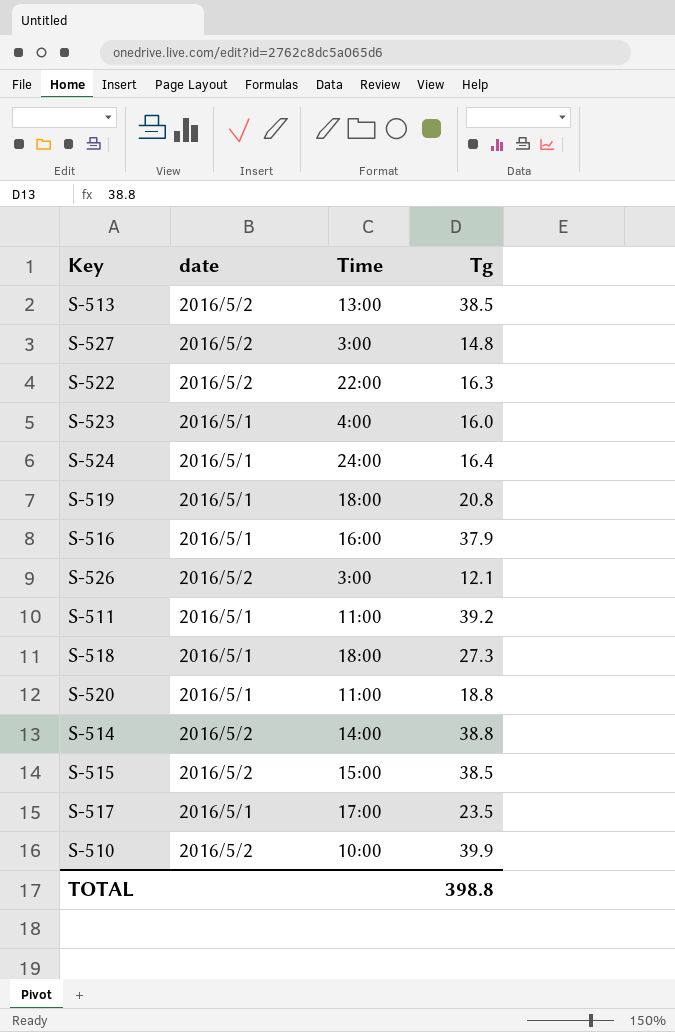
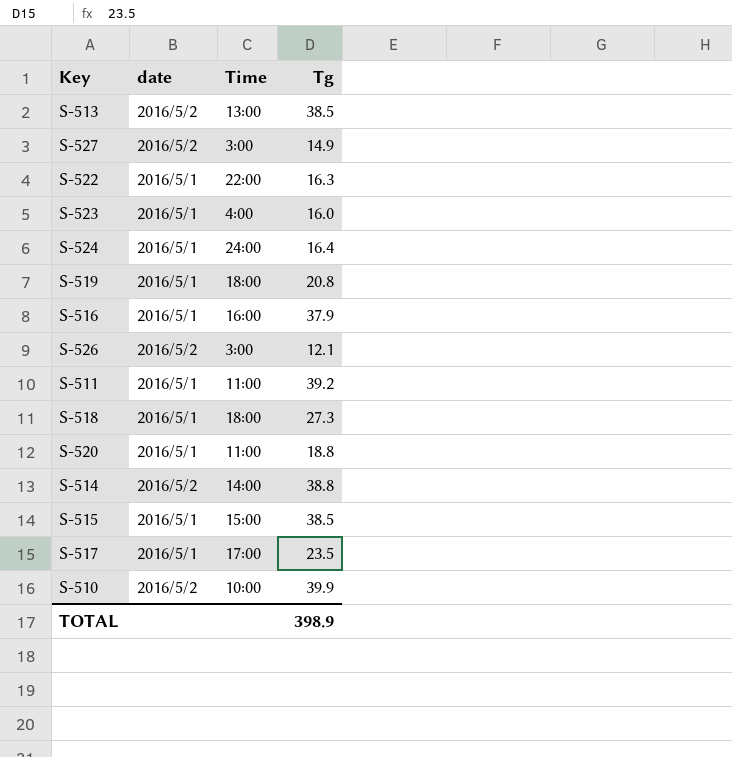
S-527 | Tg: 14.8 -> 14.9
S-522 | date: 2016/5/2 -> 2016/5/1
S-515 | date: 2016/5/2 -> 2016/5/1
TOTAL | Tg: 398.8 -> 398.9

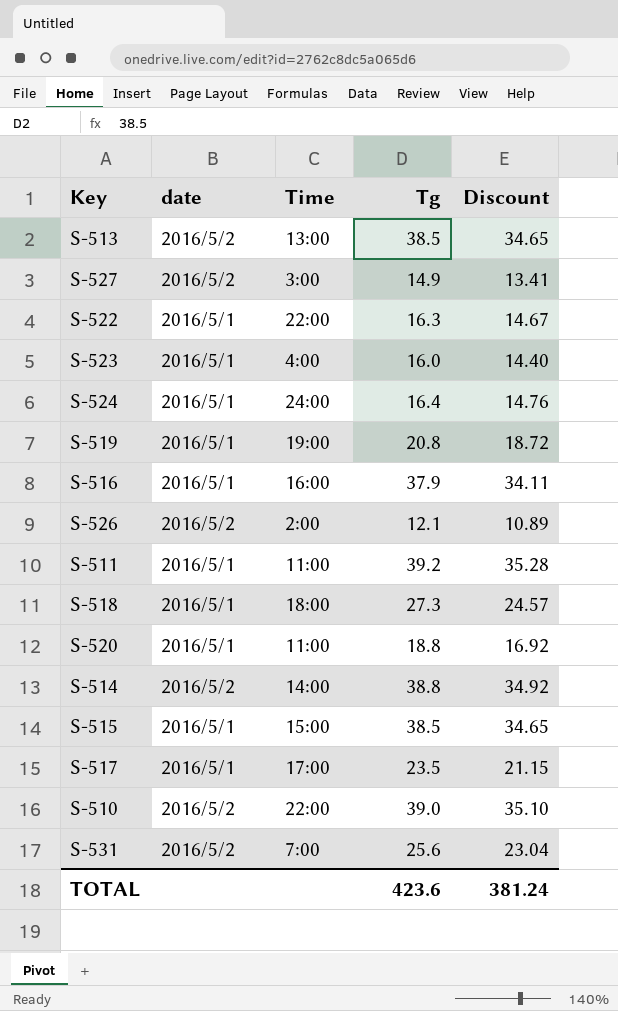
column Discount | formula: none -> [Tg] * 0.9
S-519 | Time: 18:00 -> 19:00
S-526 | Time: 3:00 -> 2:00
S-510 | Time: 10:00 -> 22:00
S-510 | Tg: 39.9 -> 39.0
row S-531: none -> 2016/5/2 | 7:00 | 25.6 | 23.04
TOTAL | Tg: 398.9 -> 423.6

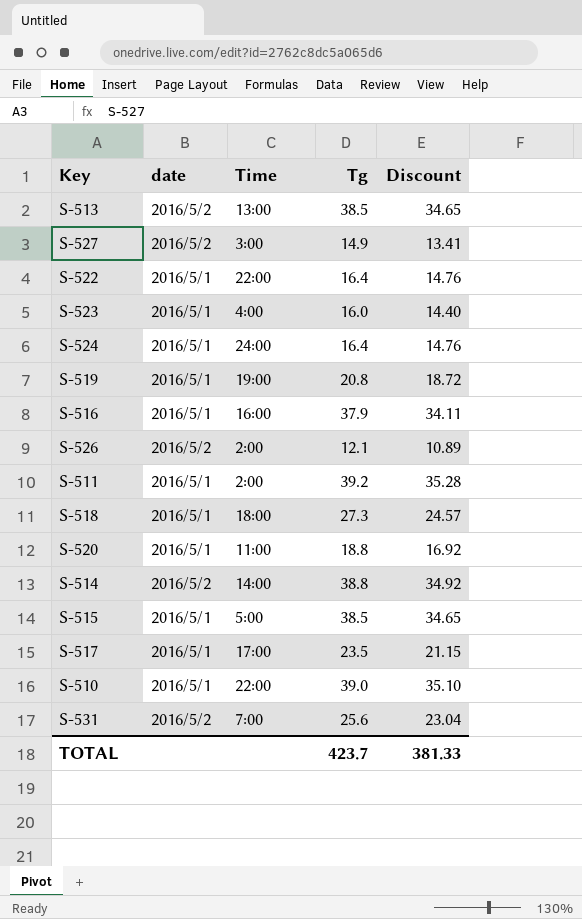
S-522 | Tg: 16.3 -> 16.4
S-522 | Discount: 14.67 -> 14.76
S-511 | Time: 11:00 -> 2:00
S-515 | Time: 15:00 -> 5:00
S-510 | date: 2016/5/2 -> 2016/5/1
TOTAL | Tg: 423.6 -> 423.7
TOTAL | Discount: 381.24 -> 381.33

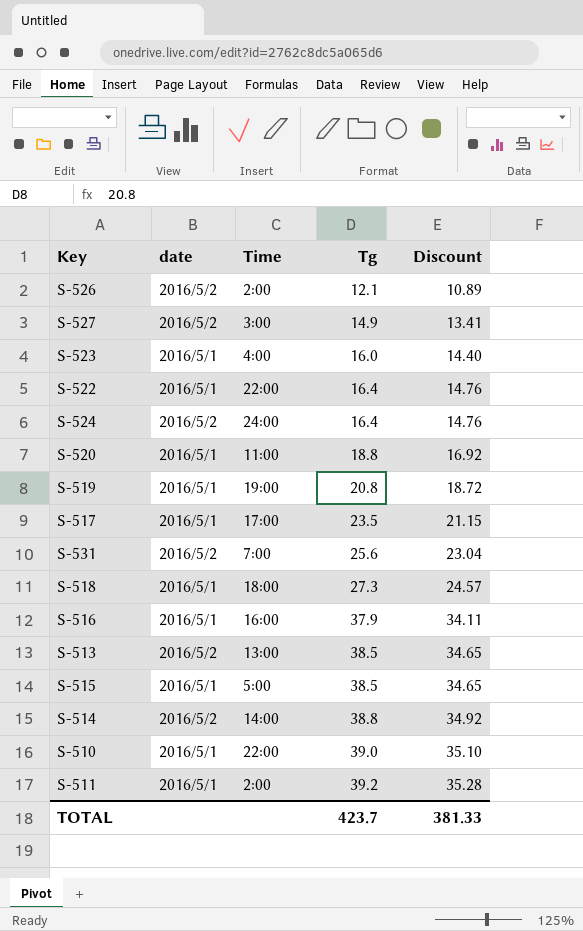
row order: none -> Tg ascending
S-524 | date: 2016/5/1 -> 2016/5/2

